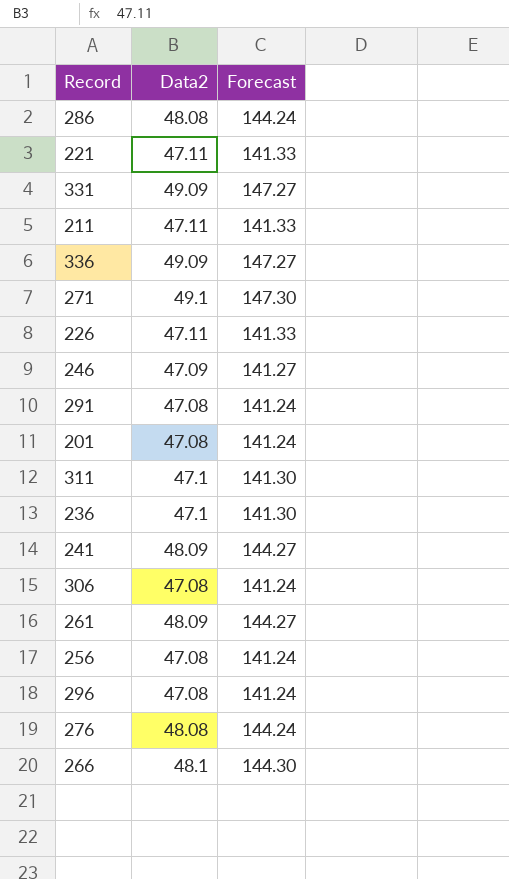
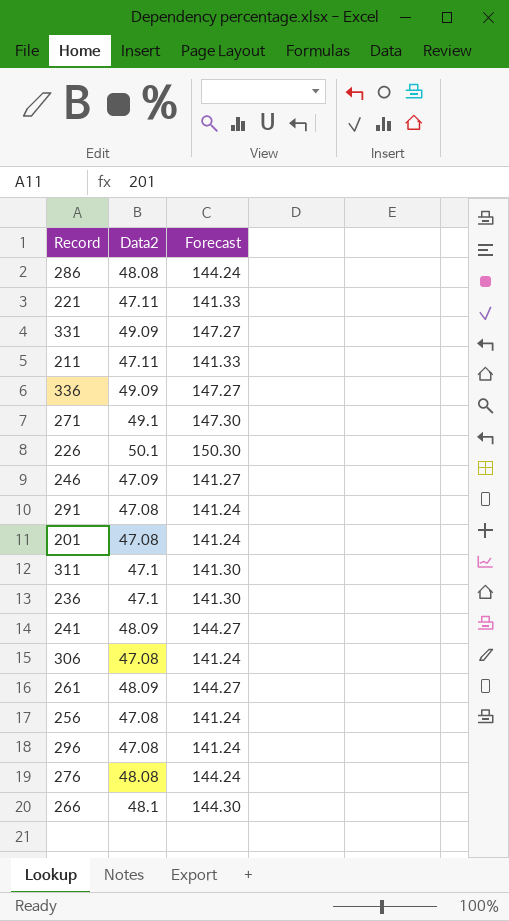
226 | Data2: 47.11 -> 50.1
226 | Forecast: 141.33 -> 150.30

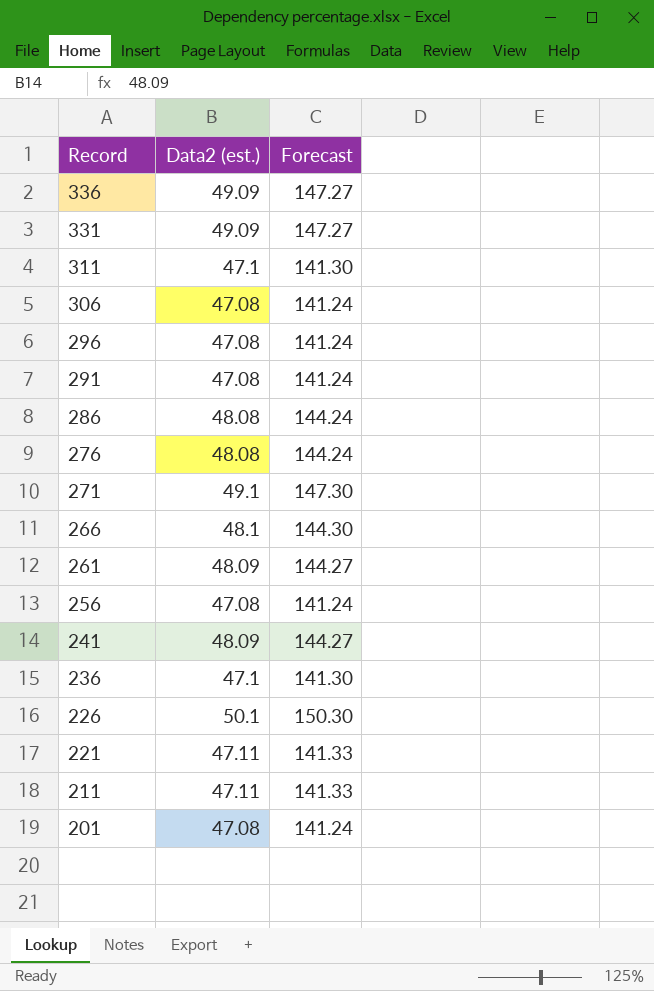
row order: none -> Record descending
column name: Data2 -> Data2 (est.)
row 246: 47.09 | 141.27 -> none

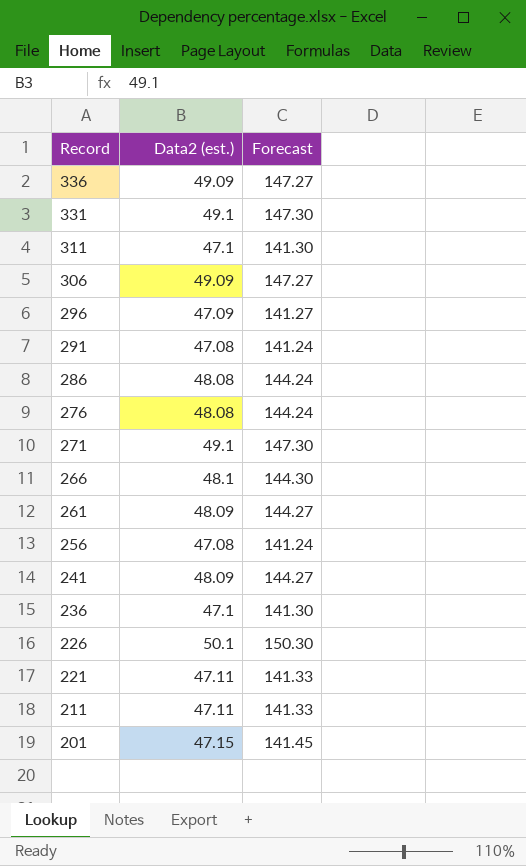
331 | Data2 (est.): 49.09 -> 49.1
331 | Forecast: 147.27 -> 147.30
306 | Data2 (est.): 47.08 -> 49.09
306 | Forecast: 141.24 -> 147.27
296 | Data2 (est.): 47.08 -> 47.09
296 | Forecast: 141.24 -> 141.27
201 | Data2 (est.): 47.08 -> 47.15
201 | Forecast: 141.24 -> 141.45

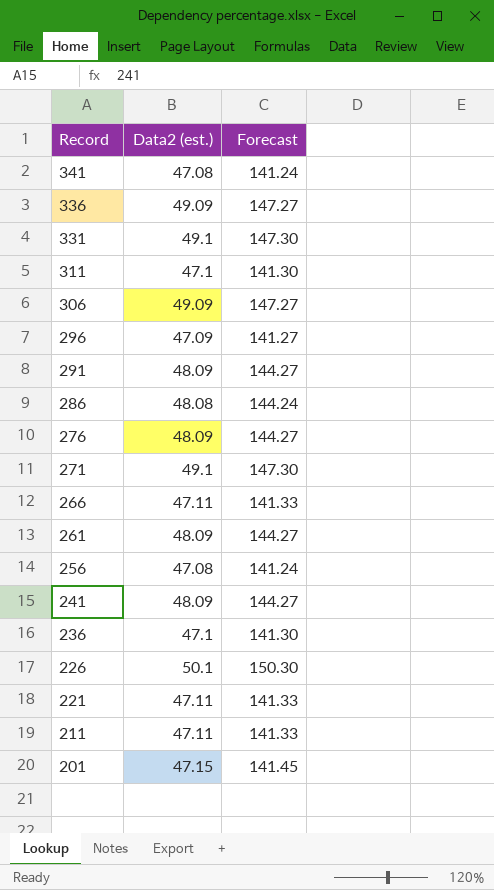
row 341: none -> 47.08 | 141.24
291 | Data2 (est.): 47.08 -> 48.09
291 | Forecast: 141.24 -> 144.27
276 | Data2 (est.): 48.08 -> 48.09
276 | Forecast: 144.24 -> 144.27
266 | Data2 (est.): 48.1 -> 47.11
266 | Forecast: 144.30 -> 141.33

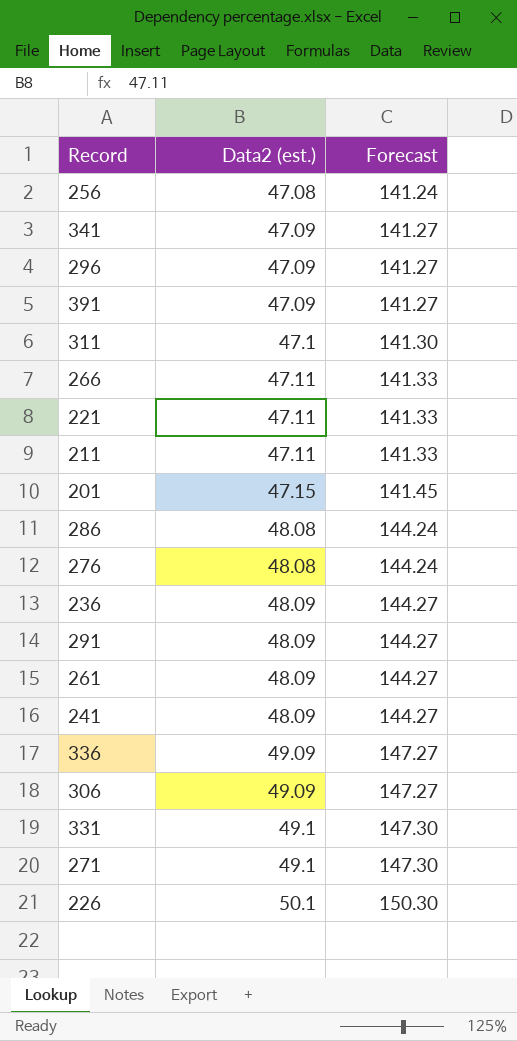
row order: Record descending -> Data2 (est.) ascending
341 | Data2 (est.): 47.08 -> 47.09
341 | Forecast: 141.24 -> 141.27
row 391: none -> 47.09 | 141.27
276 | Data2 (est.): 48.09 -> 48.08
276 | Forecast: 144.27 -> 144.24
236 | Data2 (est.): 47.1 -> 48.09
236 | Forecast: 141.30 -> 144.27

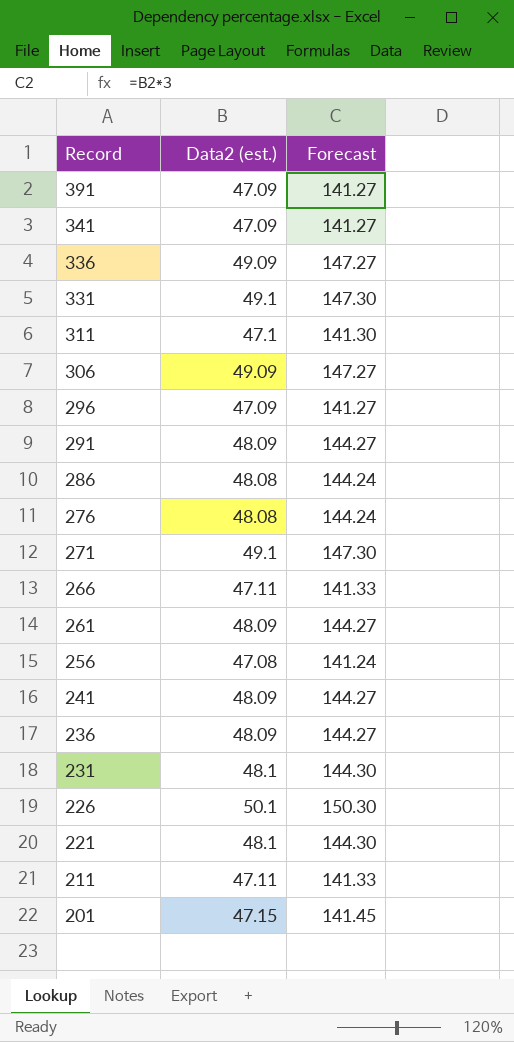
row order: Data2 (est.) ascending -> Record descending
row 231: none -> 48.1 | 144.30
221 | Data2 (est.): 47.11 -> 48.1
221 | Forecast: 141.33 -> 144.30

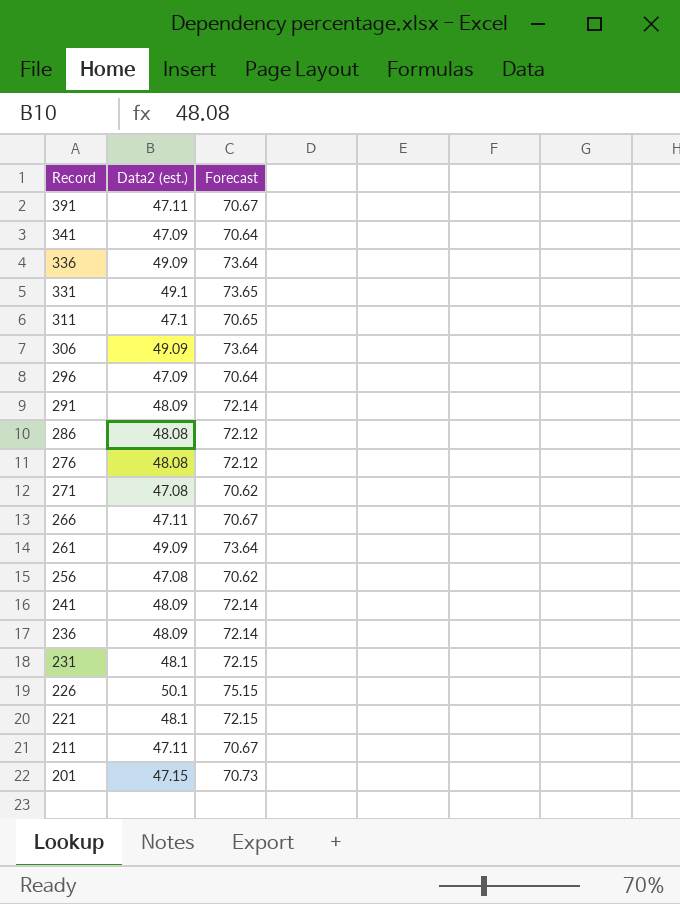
column Forecast | formula: [Data2 (est.)] * 3 -> [Data2 (est.)] * 1.5
391 | Data2 (est.): 47.09 -> 47.11
271 | Data2 (est.): 49.1 -> 47.08
261 | Data2 (est.): 48.09 -> 49.09

